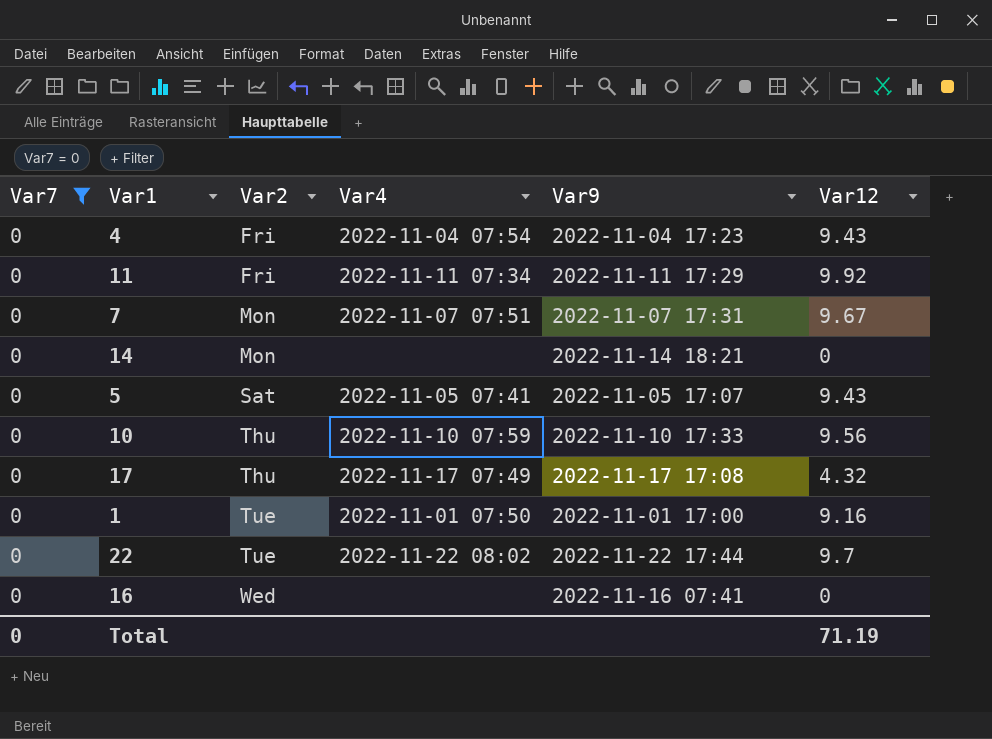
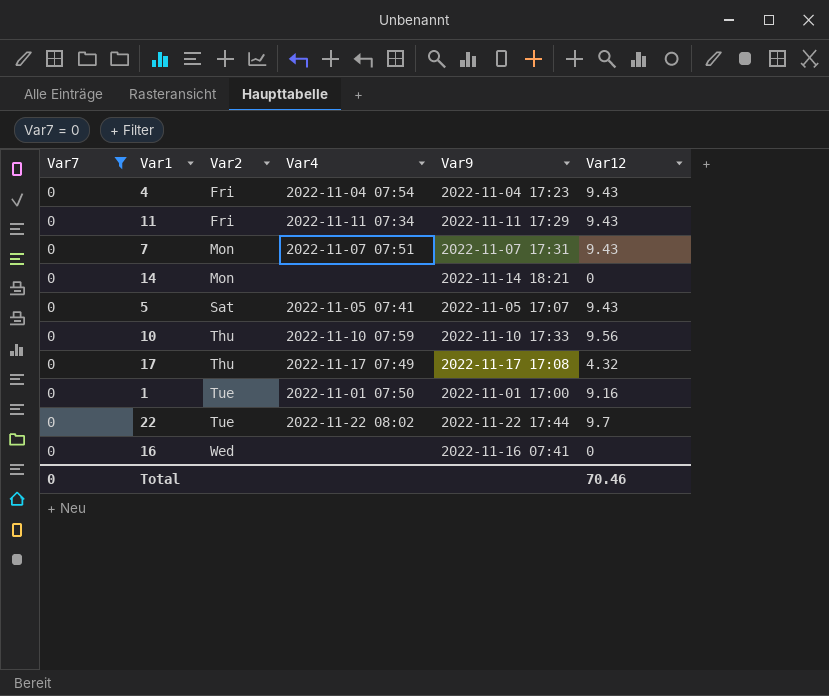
11 | Var12: 9.92 -> 9.43
7 | Var12: 9.67 -> 9.43
Total | Var12: 71.19 -> 70.46

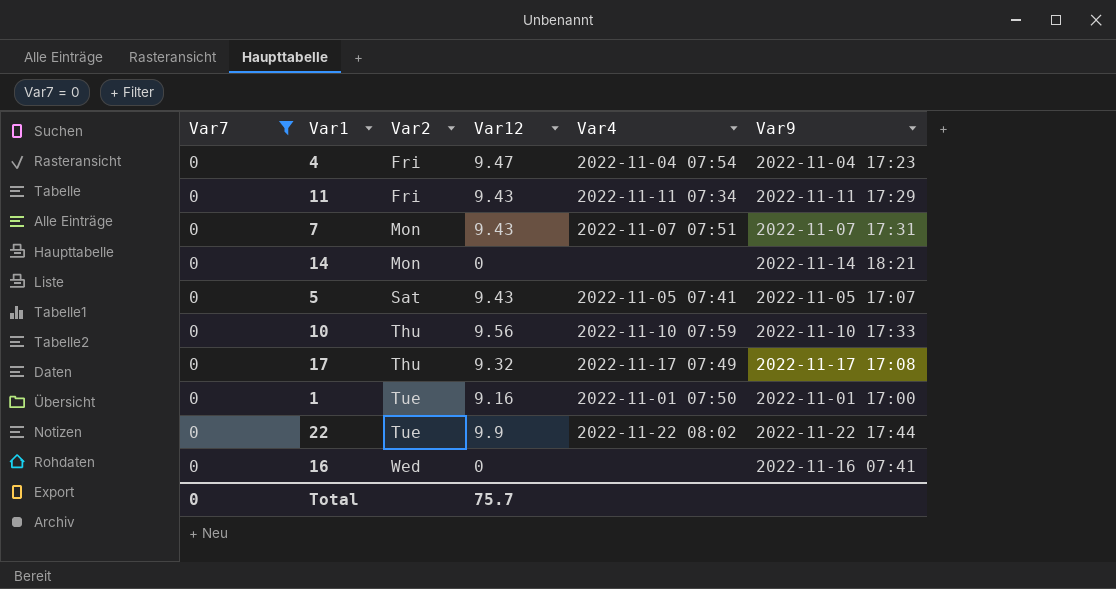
column Var12 | position: 6 -> 4
4 | Var12: 9.43 -> 9.47
17 | Var12: 4.32 -> 9.32
22 | Var12: 9.7 -> 9.9
Total | Var12: 70.46 -> 75.7

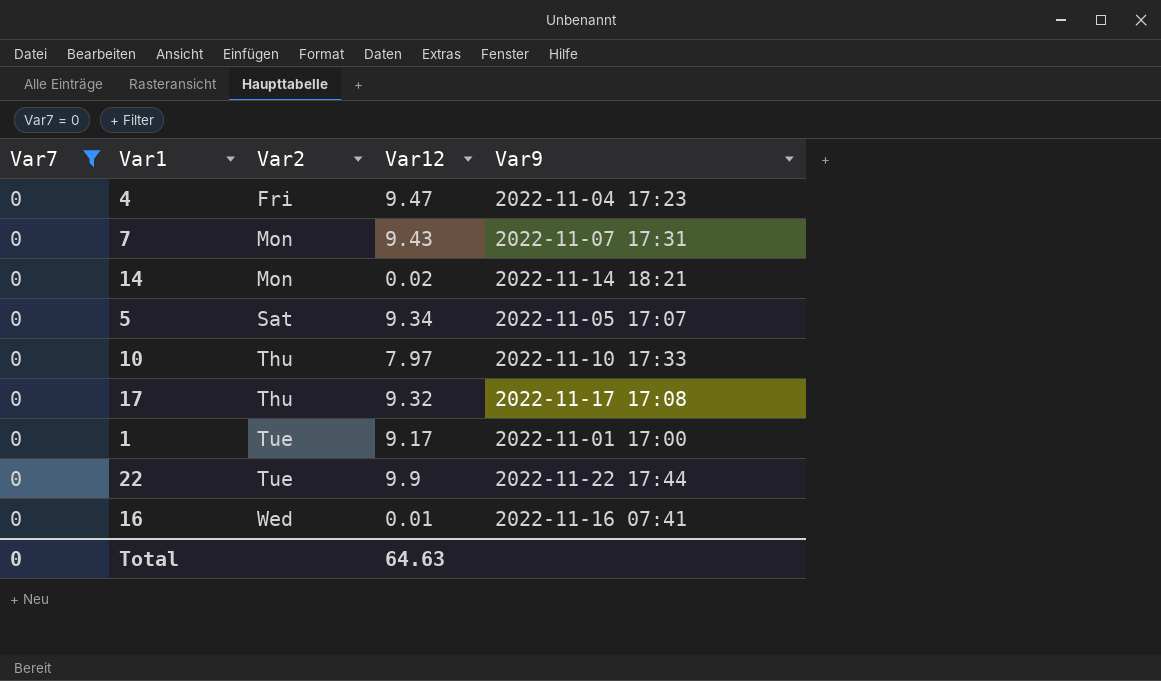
column Var4 | position: 5 -> none
row 11: 0 | Fri | 9.43 | 2022-11-11 07:34 | 2022-11-11 17:29 -> none
14 | Var12: 0 -> 0.02
5 | Var12: 9.43 -> 9.34
10 | Var12: 9.56 -> 7.97
1 | Var12: 9.16 -> 9.17
16 | Var12: 0 -> 0.01
Total | Var12: 75.7 -> 64.63

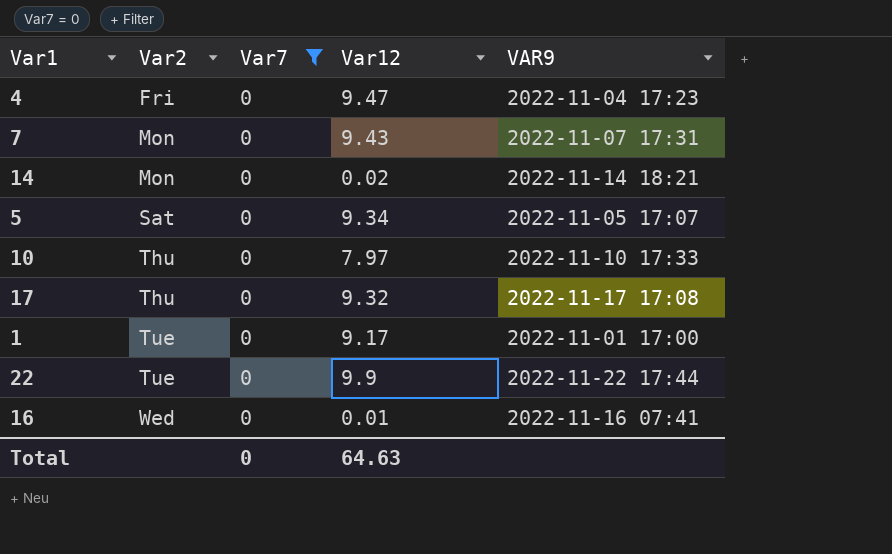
column Var7 | position: 1 -> 3
column name: Var9 -> VAR9

